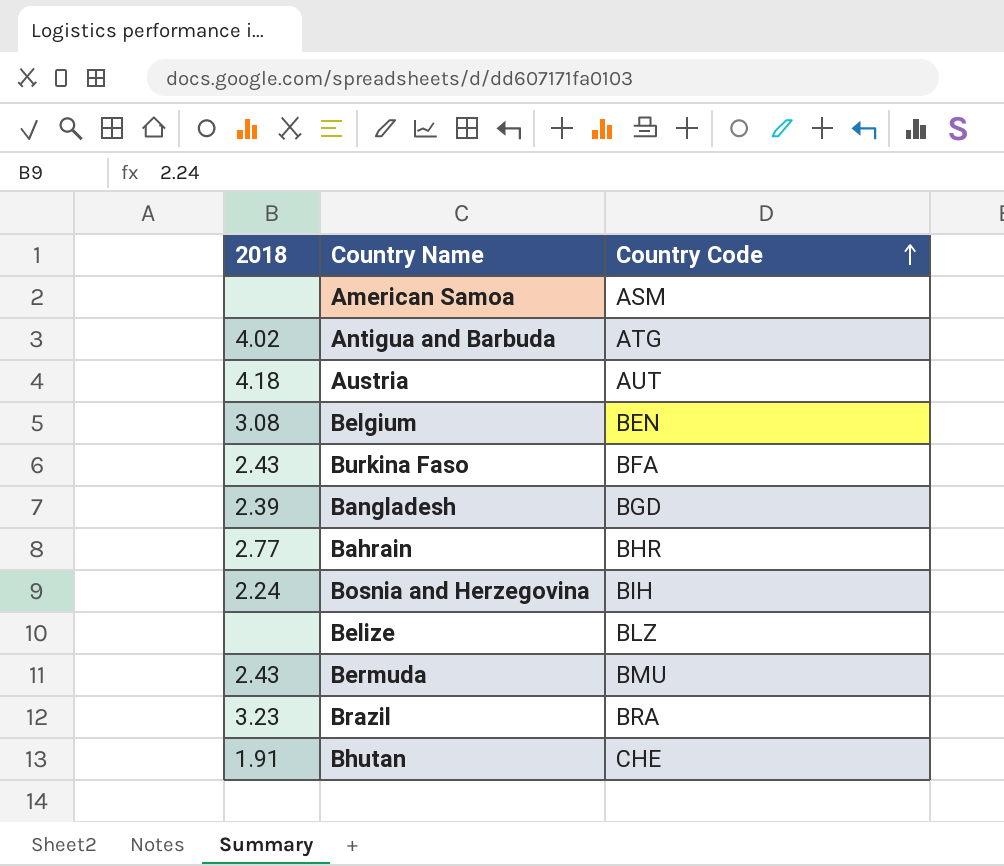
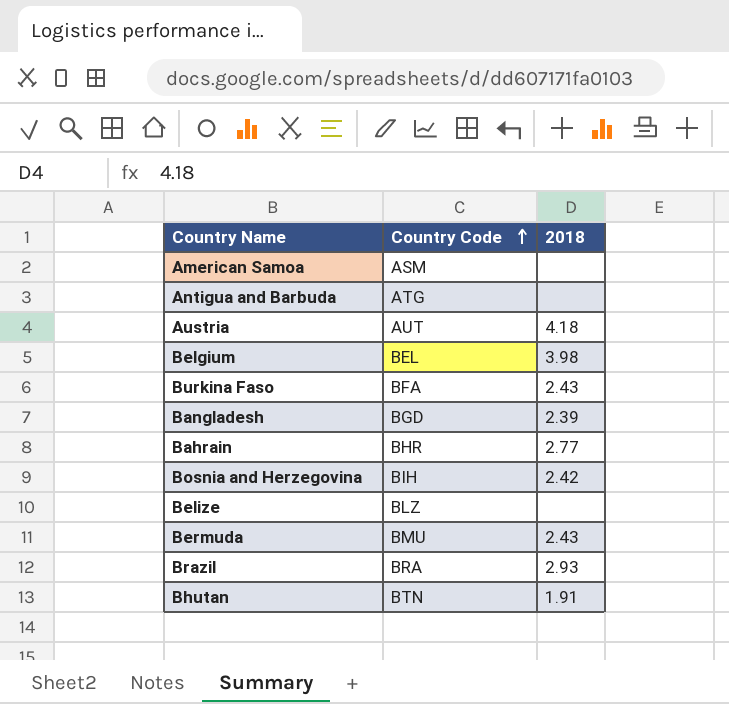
column 2018 | position: 1 -> 3
Antigua and Barbuda | 2018: 4.02 -> none
Belgium | Country Code: BEN -> BEL
Belgium | 2018: 3.08 -> 3.98
Bosnia and Herzegovina | 2018: 2.24 -> 2.42
Brazil | 2018: 3.23 -> 2.93
Bhutan | Country Code: CHE -> BTN

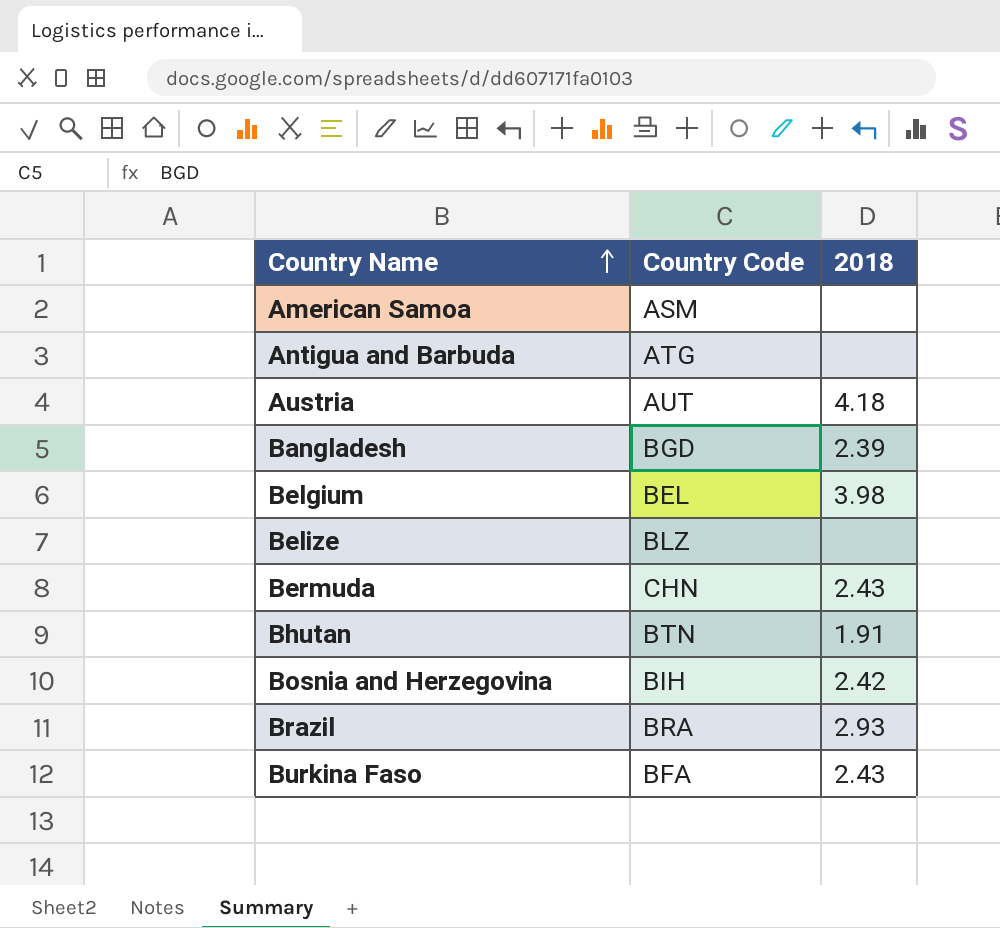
row order: Country Code ascending -> Country Name ascending
row Bahrain: BHR | 2.77 -> none
Bermuda | Country Code: BMU -> CHN

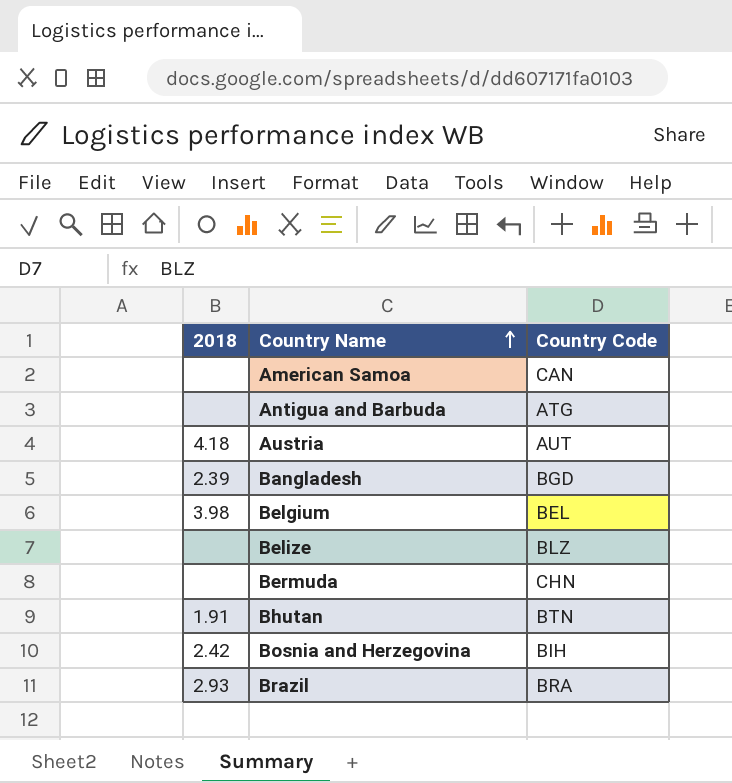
column 2018 | position: 3 -> 1
row Burkina Faso: BFA | 2.43 -> none
American Samoa | Country Code: ASM -> CAN
Bermuda | 2018: 2.43 -> none

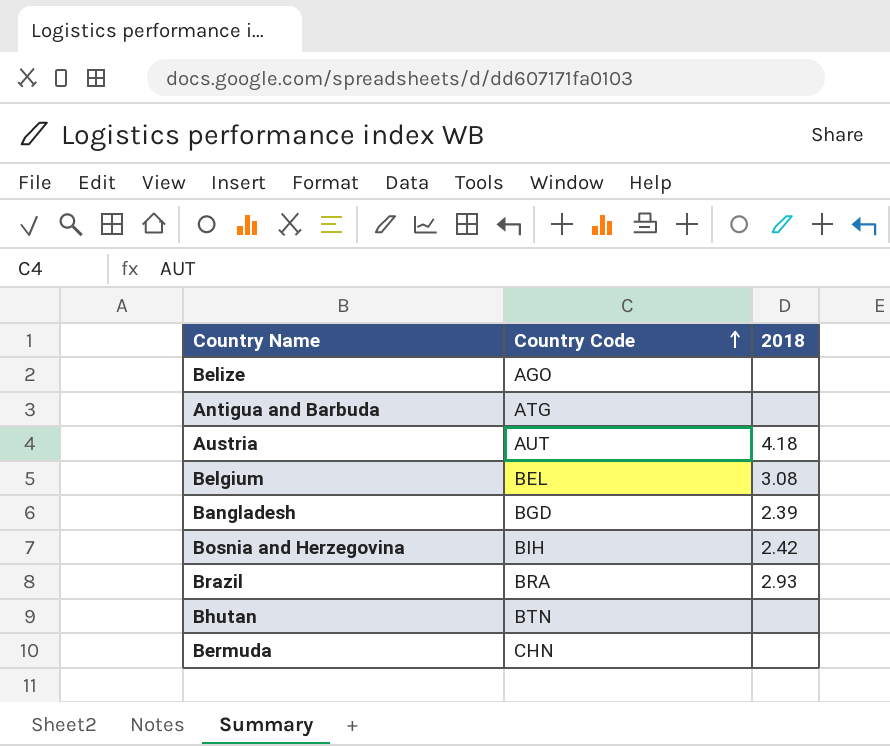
row order: Country Name ascending -> Country Code ascending
column 2018 | position: 1 -> 3
row American Samoa: none | CAN -> none
Belize | Country Code: BLZ -> AGO
Belgium | 2018: 3.98 -> 3.08
Bhutan | 2018: 1.91 -> none

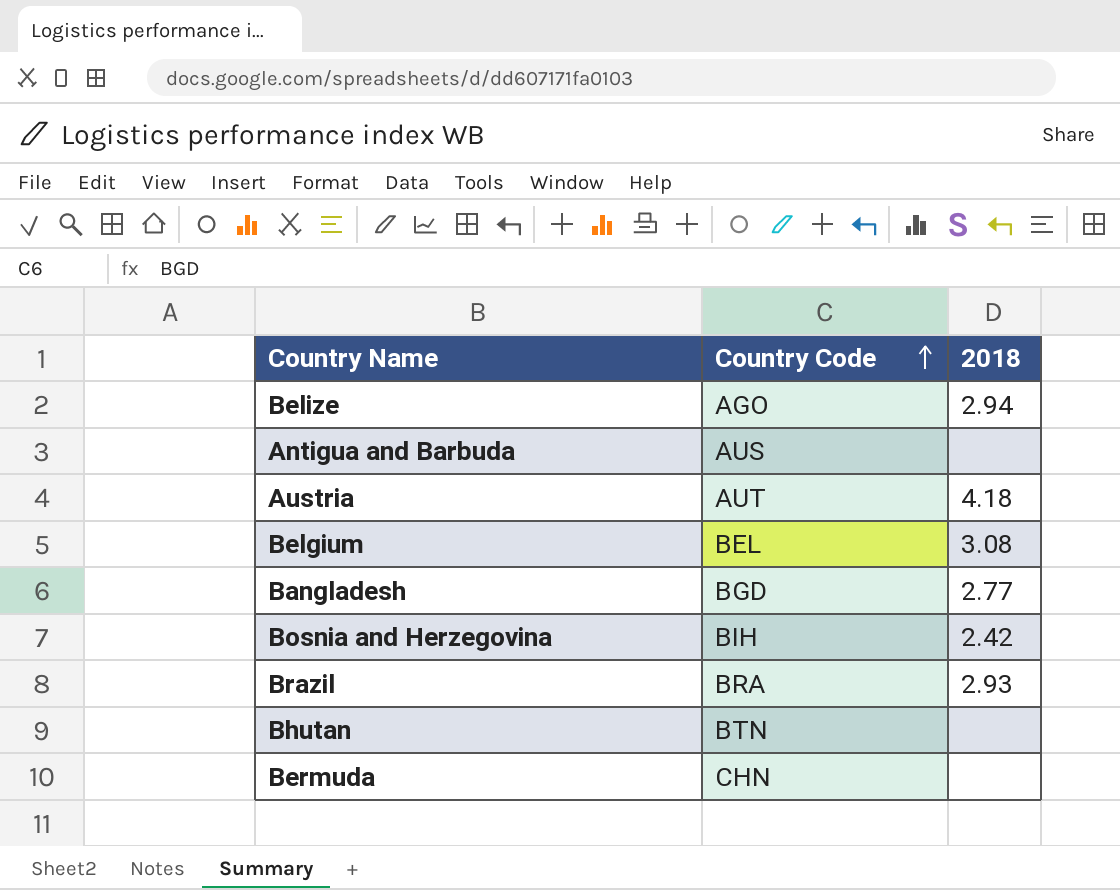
Belize | 2018: none -> 2.94
Antigua and Barbuda | Country Code: ATG -> AUS
Bangladesh | 2018: 2.39 -> 2.77

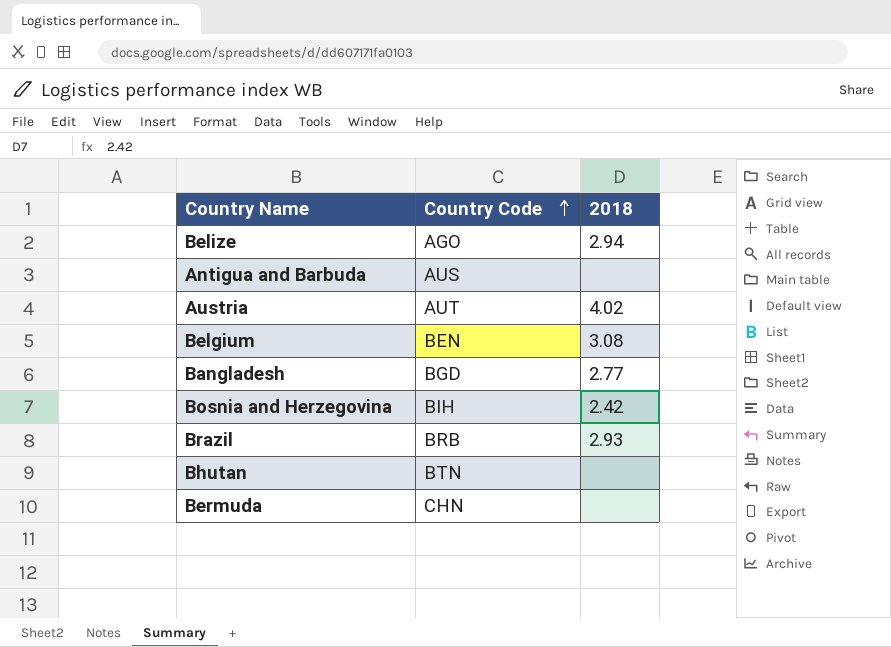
Austria | 2018: 4.18 -> 4.02
Belgium | Country Code: BEL -> BEN
Brazil | Country Code: BRA -> BRB

